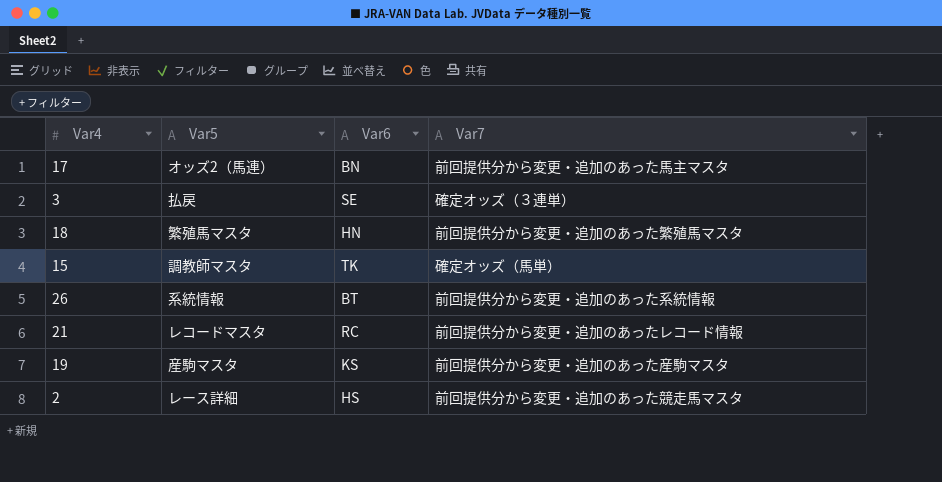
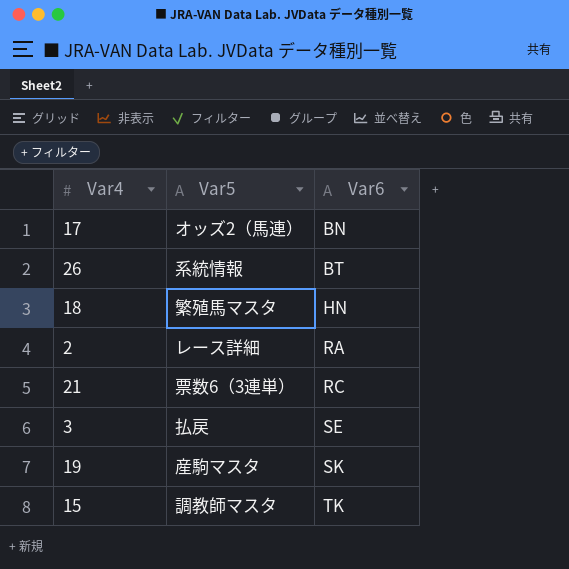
row order: none -> Var6 ascending
column Var7 | position: 4 -> none
2 | Var6: HS -> RA
21 | Var5: レコードマスタ -> 票数6（3連単）
19 | Var6: KS -> SK

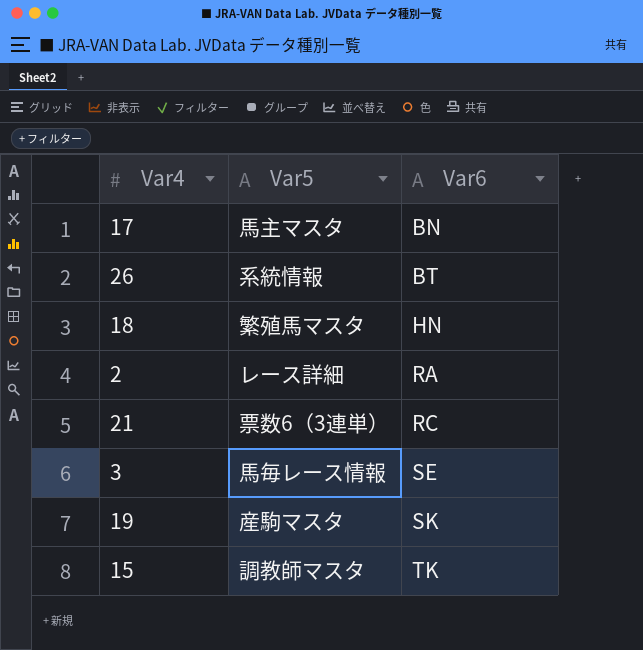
17 | Var5: オッズ2（馬連） -> 馬主マスタ
3 | Var5: 払戻 -> 馬毎レース情報

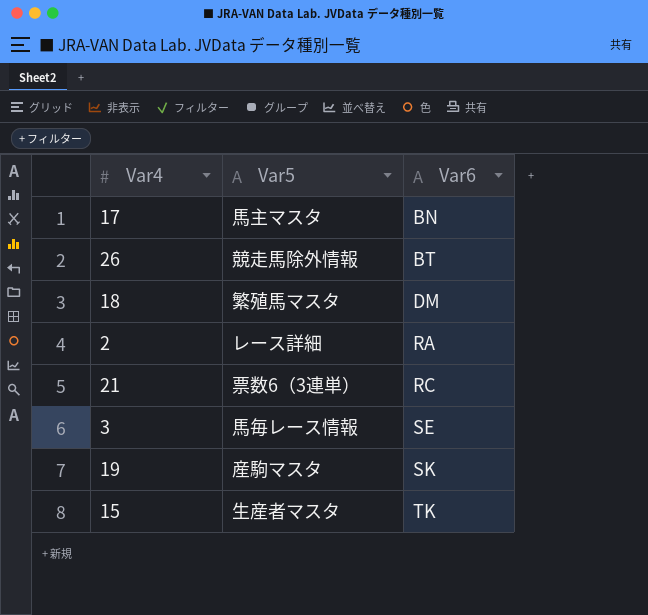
26 | Var5: 系統情報 -> 競走馬除外情報
18 | Var6: HN -> DM
15 | Var5: 調教師マスタ -> 生産者マスタ

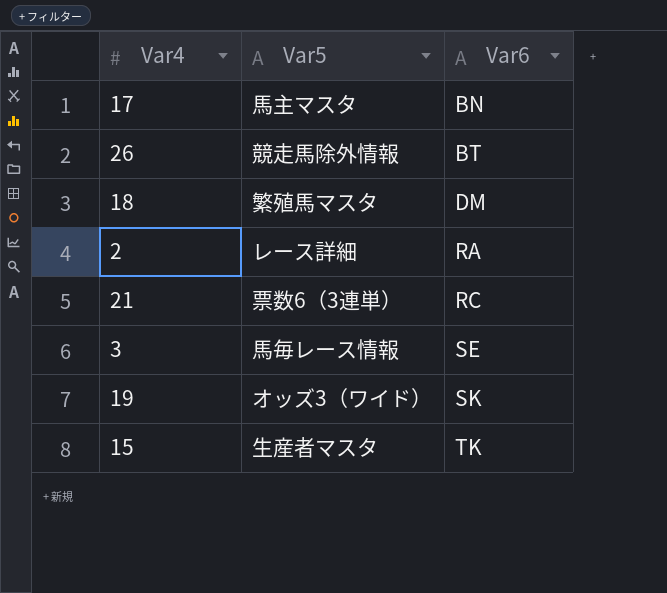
19 | Var5: 産駒マスタ -> オッズ3（ワイド）

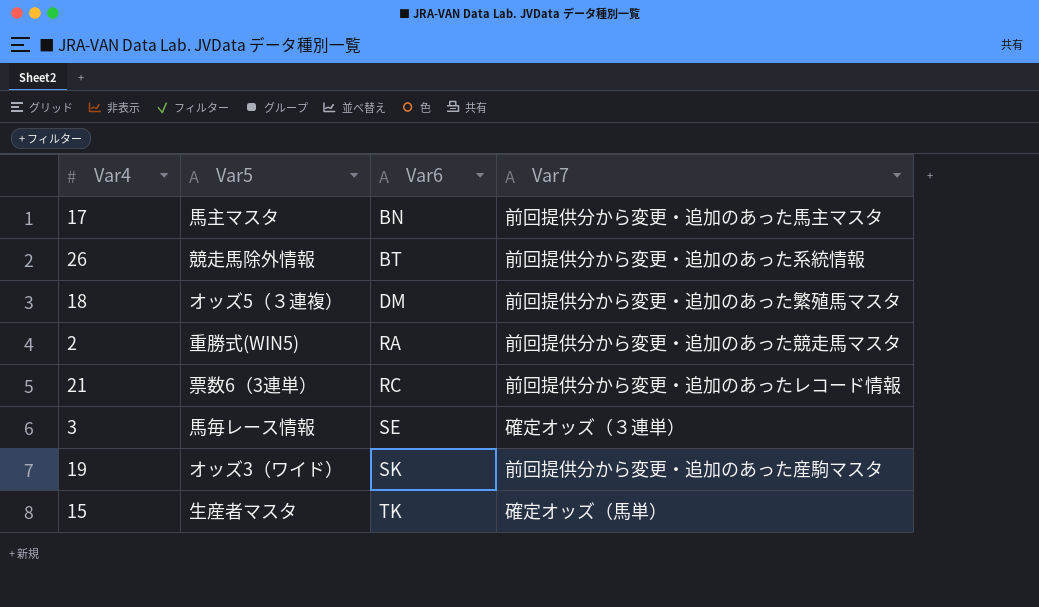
column Var7 | position: none -> 4
18 | Var5: 繁殖馬マスタ -> オッズ5（３連複）
2 | Var5: レース詳細 -> 重勝式(WIN5)

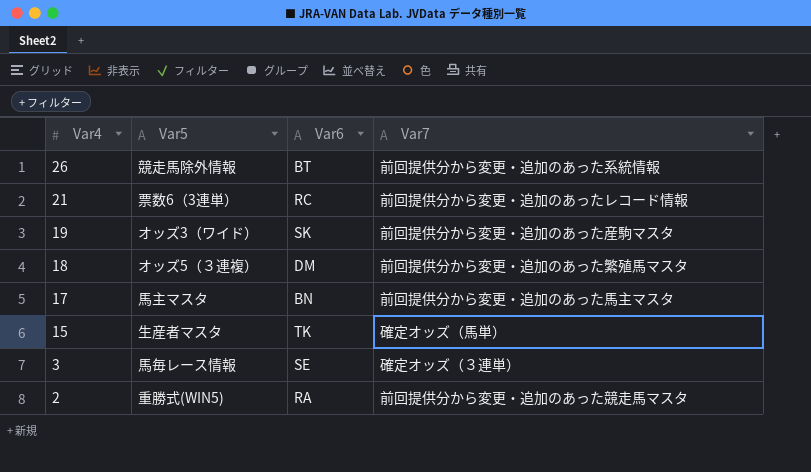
row order: Var6 ascending -> Var4 descending

